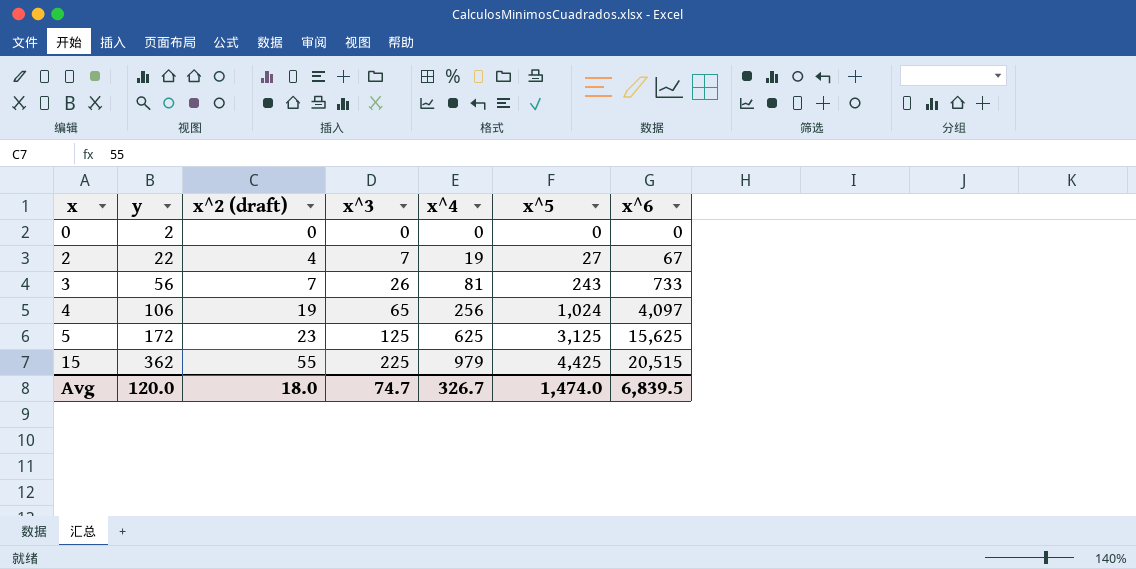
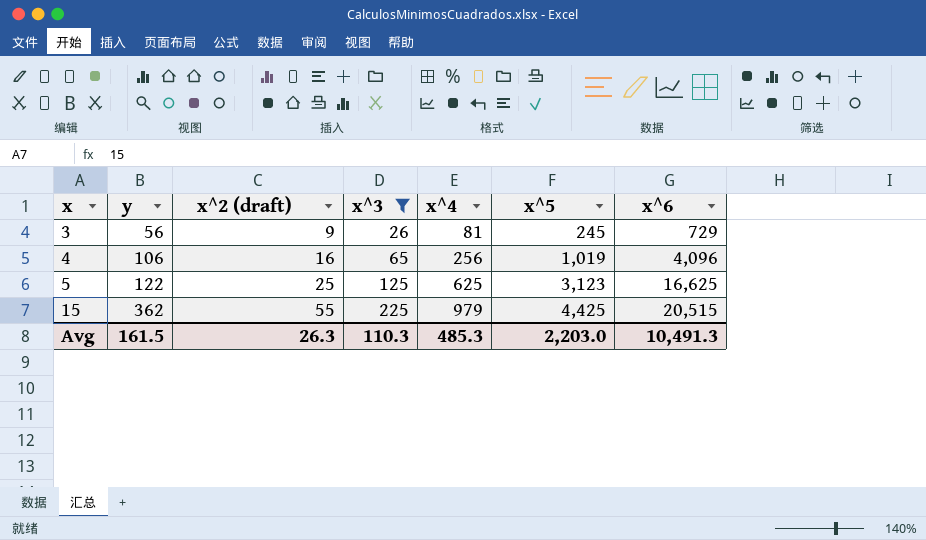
filter: none -> x^3 >= 26
3 | x^2 (draft): 7 -> 9
3 | x^5: 243 -> 245
3 | x^6: 733 -> 729
4 | x^2 (draft): 19 -> 16
4 | x^5: 1,024 -> 1,019
4 | x^6: 4,097 -> 4,096
5 | y: 172 -> 122
5 | x^2 (draft): 23 -> 25
5 | x^5: 3,125 -> 3,123
5 | x^6: 15,625 -> 16,625
Avg | y: 120.0 -> 161.5
Avg | x^2 (draft): 18.0 -> 26.3
Avg | x^3: 74.7 -> 110.3
Avg | x^4: 326.7 -> 485.3
Avg | x^5: 1,474.0 -> 2,203.0
Avg | x^6: 6,839.5 -> 10,491.3

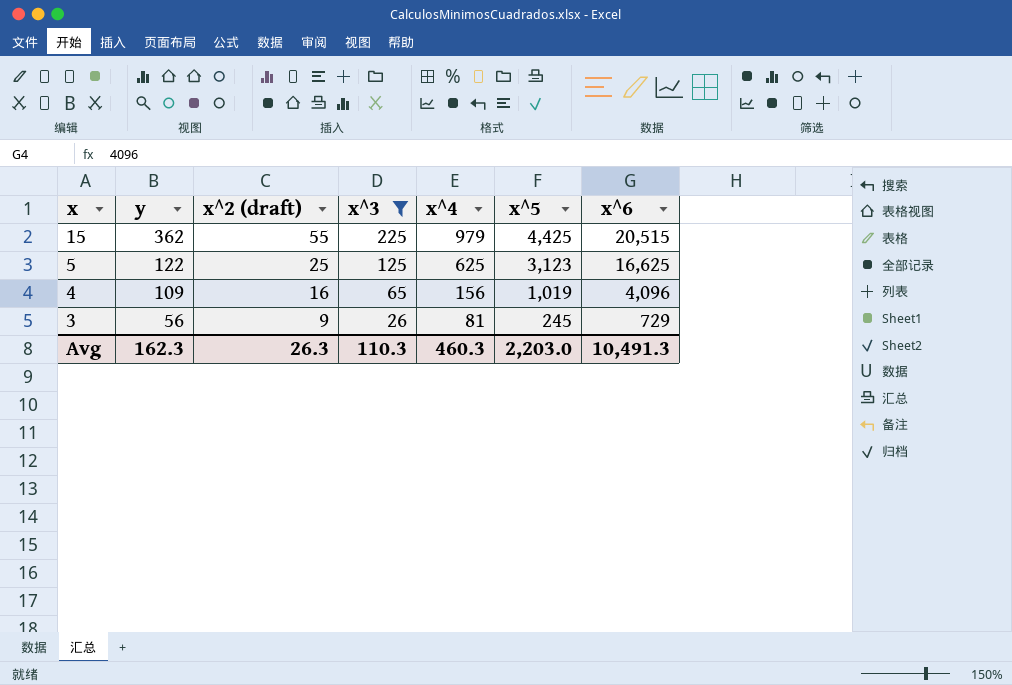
row order: x ascending -> x descending
4 | y: 106 -> 109
4 | x^4: 256 -> 156
Avg | y: 161.5 -> 162.3
Avg | x^4: 485.3 -> 460.3

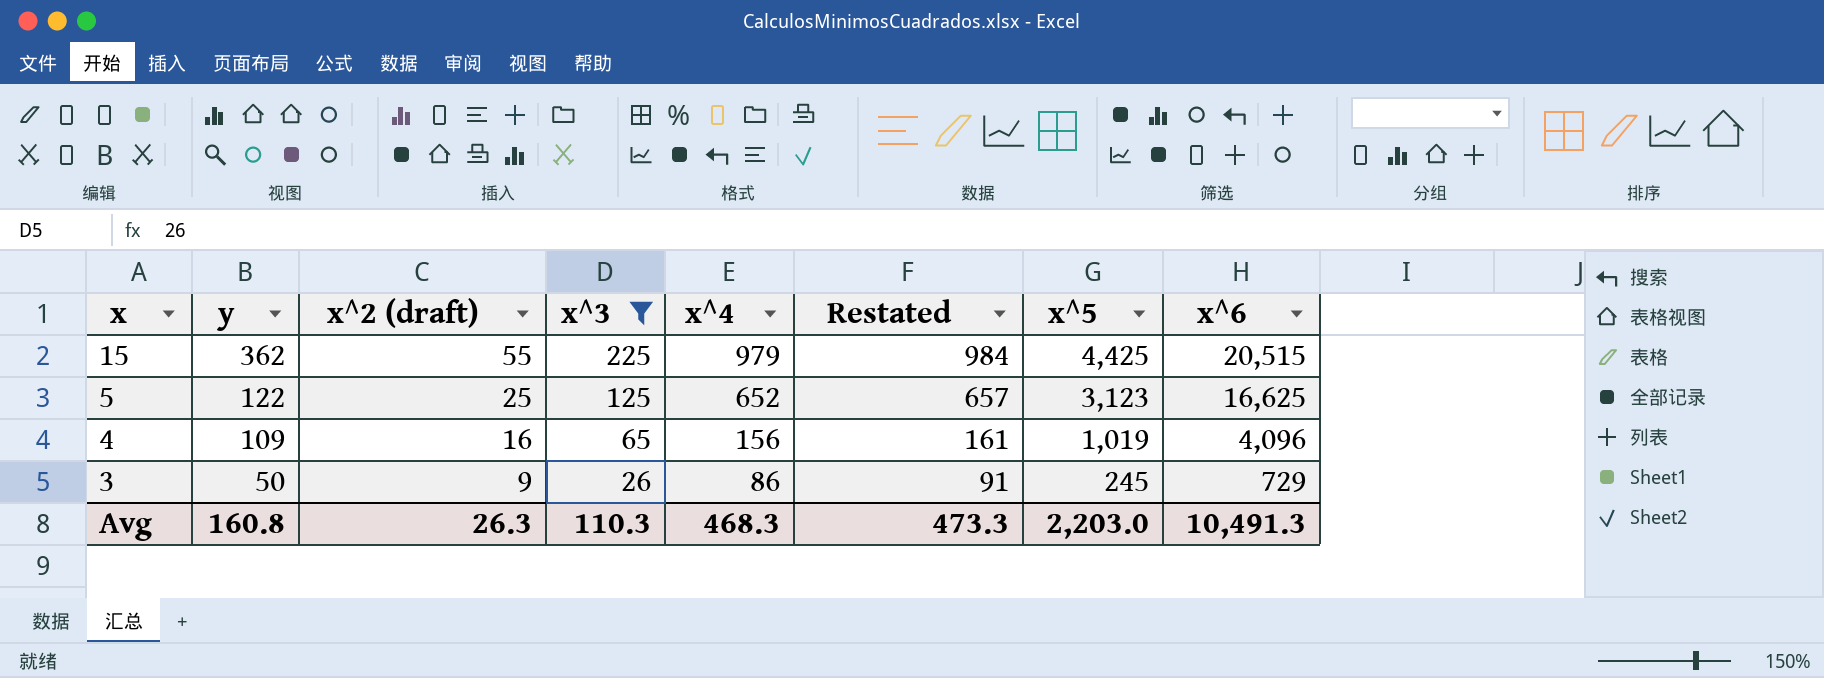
column Restated | formula: none -> [x^4] + 5
5 | x^4: 625 -> 652
3 | y: 56 -> 50
3 | x^4: 81 -> 86
Avg | y: 162.3 -> 160.8
Avg | x^4: 460.3 -> 468.3

